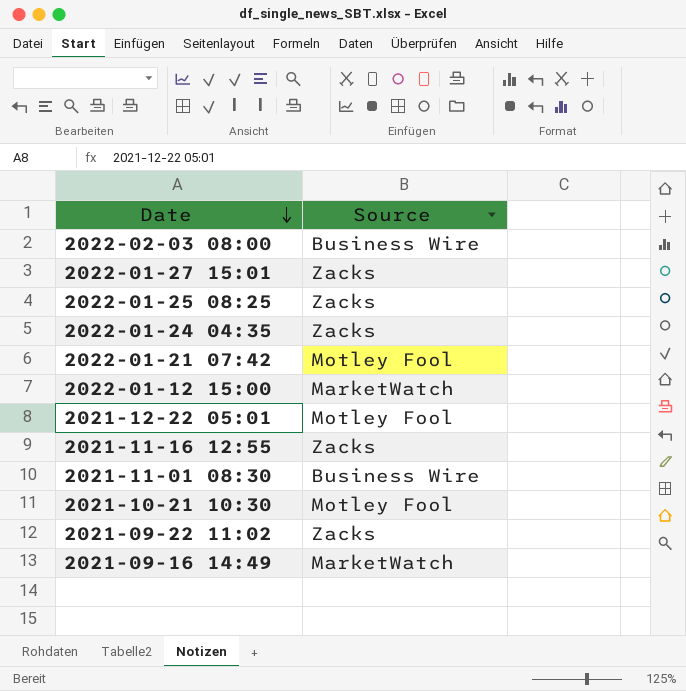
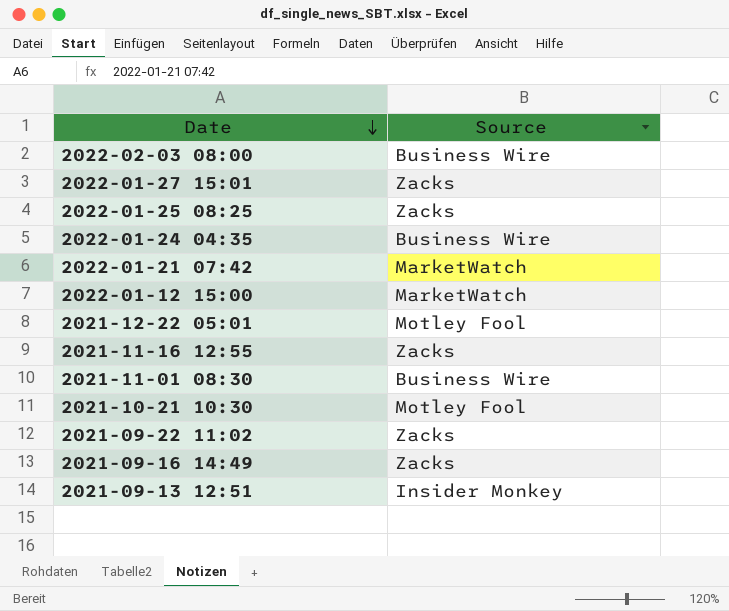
2022-01-24 04:35 | Source: Zacks -> Business Wire
2022-01-21 07:42 | Source: Motley Fool -> MarketWatch
2021-09-16 14:49 | Source: MarketWatch -> Zacks
row 2021-09-13 12:51: none -> Insider Monkey

